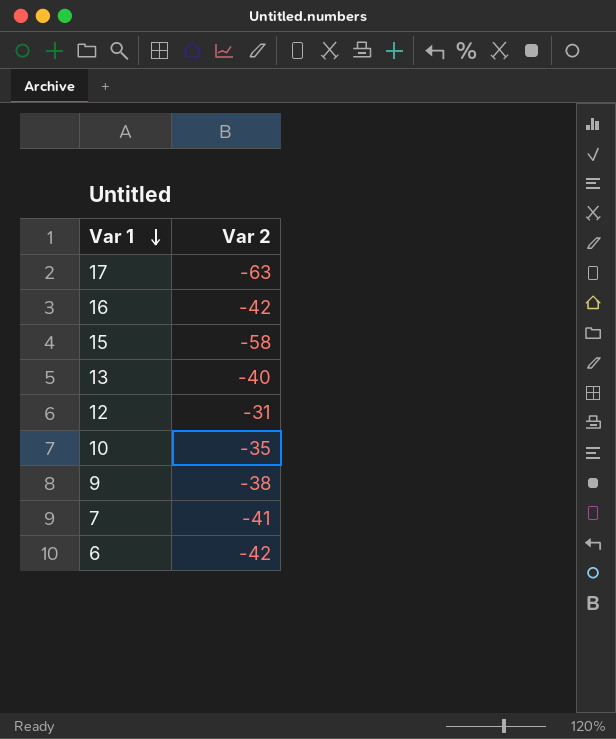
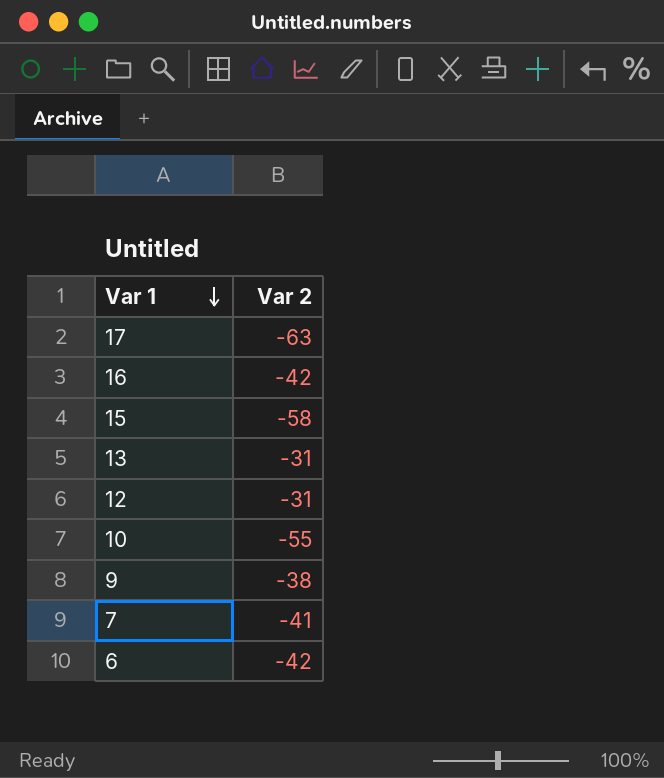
13 | Var 2: -40 -> -31
10 | Var 2: -35 -> -55

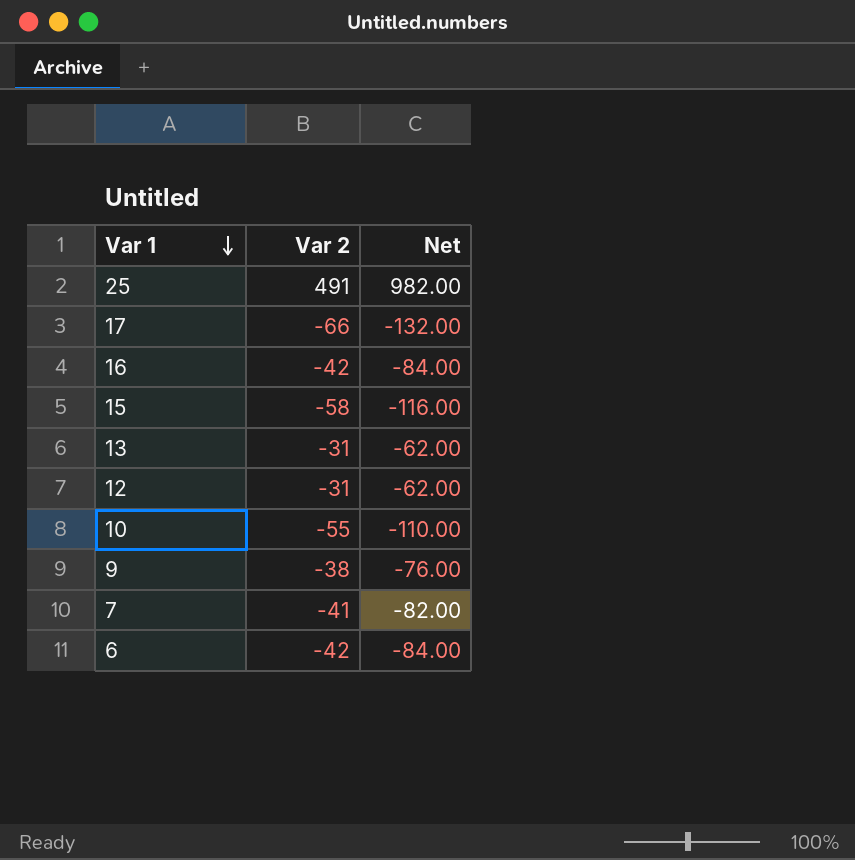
column Net | formula: none -> [Var 2] * 2
row 25: none -> 491 | 982.00
17 | Var 2: -63 -> -66

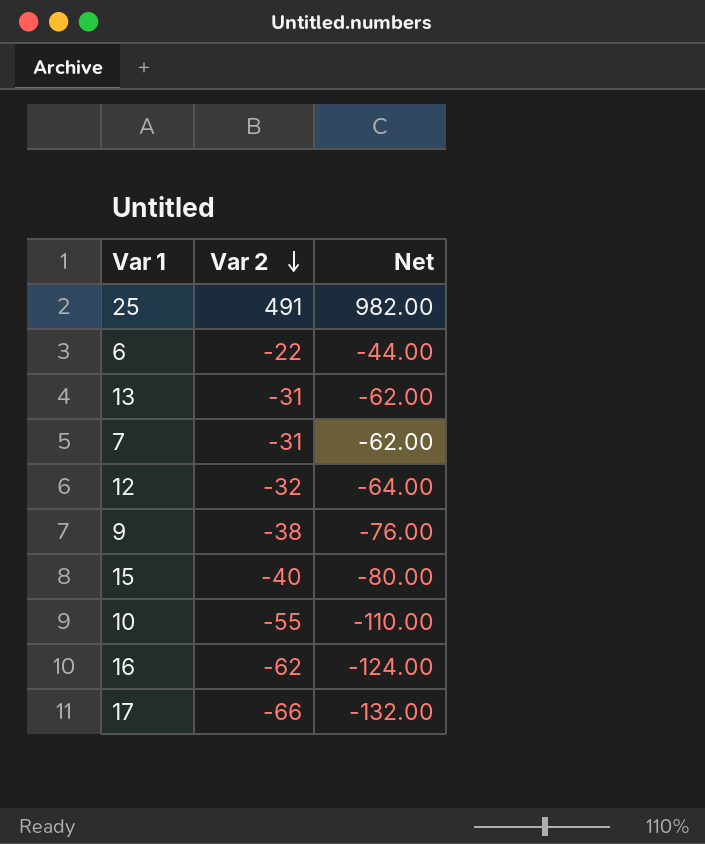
row order: Var 1 descending -> Var 2 descending
6 | Var 2: -42 -> -22
6 | Net: -84.00 -> -44.00
7 | Var 2: -41 -> -31
7 | Net: -82.00 -> -62.00
12 | Var 2: -31 -> -32
12 | Net: -62.00 -> -64.00
15 | Var 2: -58 -> -40
15 | Net: -116.00 -> -80.00
16 | Var 2: -42 -> -62
16 | Net: -84.00 -> -124.00

